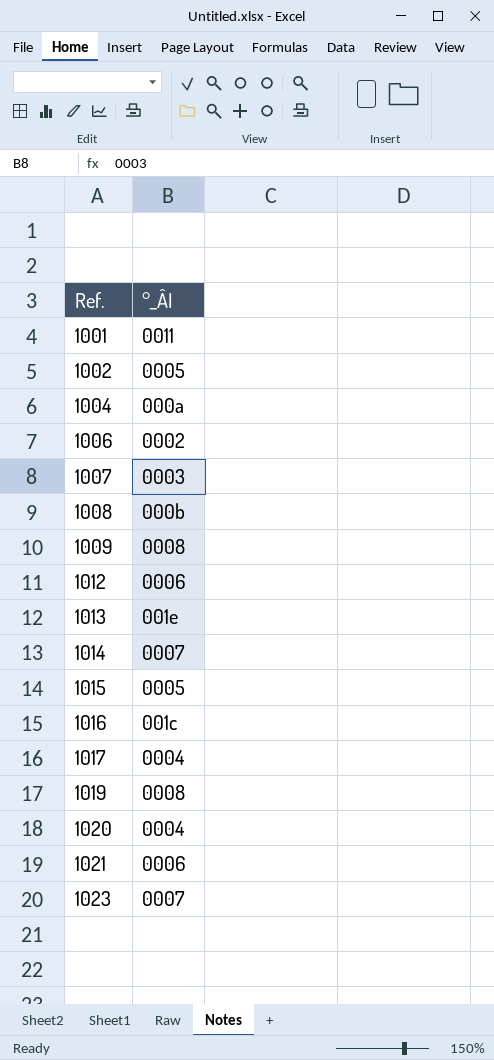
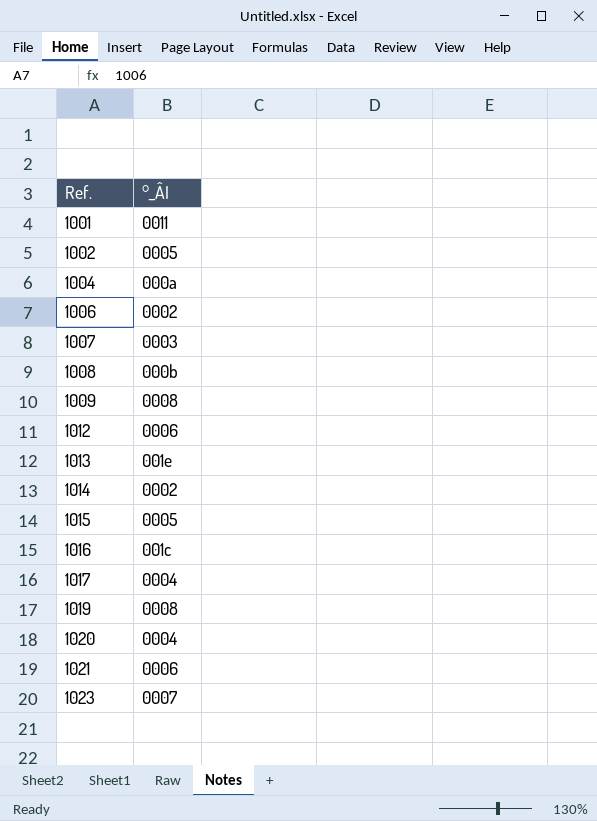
1014 | °_ÂI: 0007 -> 0002

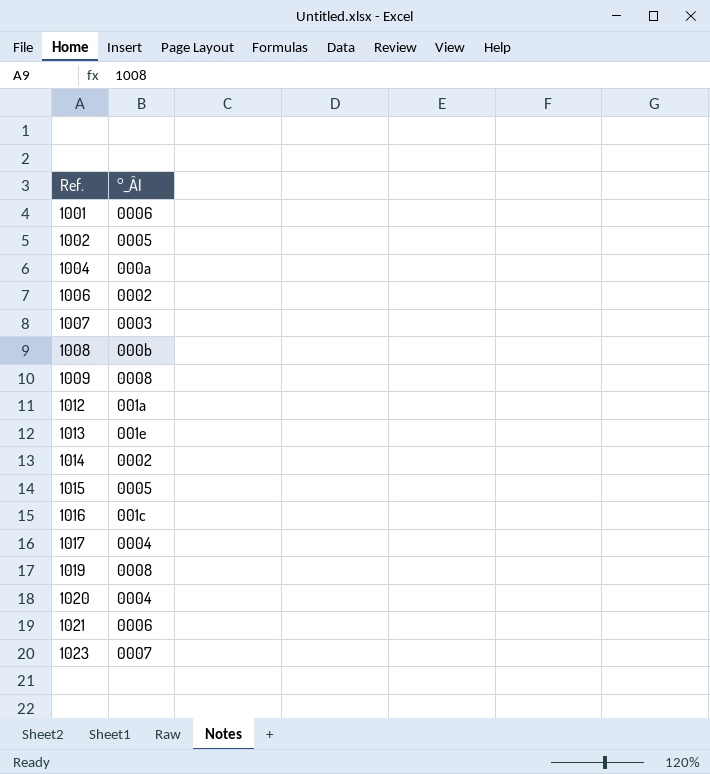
1001 | °_ÂI: 0011 -> 0006
1012 | °_ÂI: 0006 -> 001a

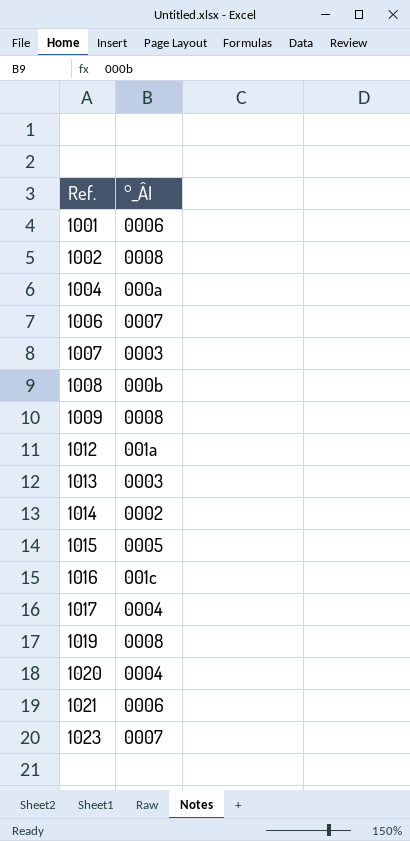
1002 | °_ÂI: 0005 -> 0008
1006 | °_ÂI: 0002 -> 0007
1013 | °_ÂI: 001e -> 0003

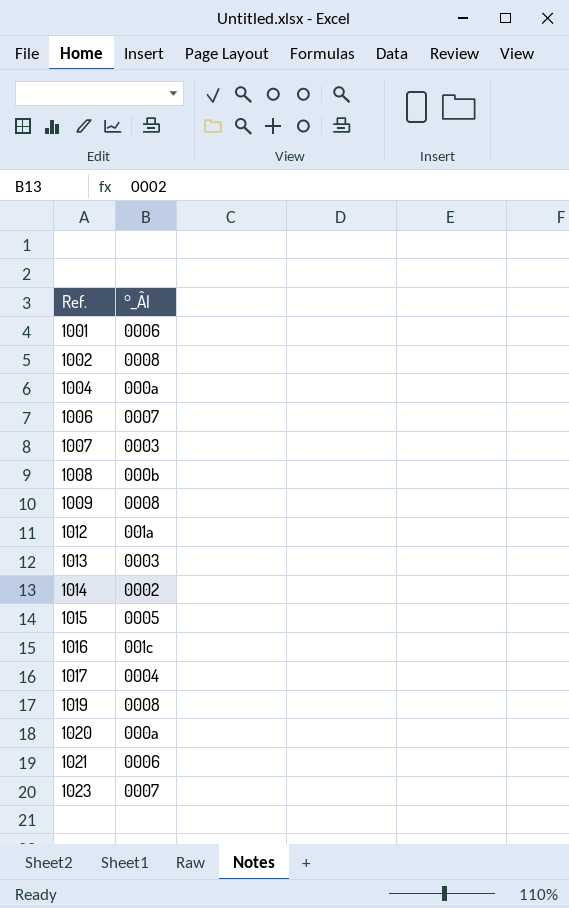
1020 | °_ÂI: 0004 -> 000a

